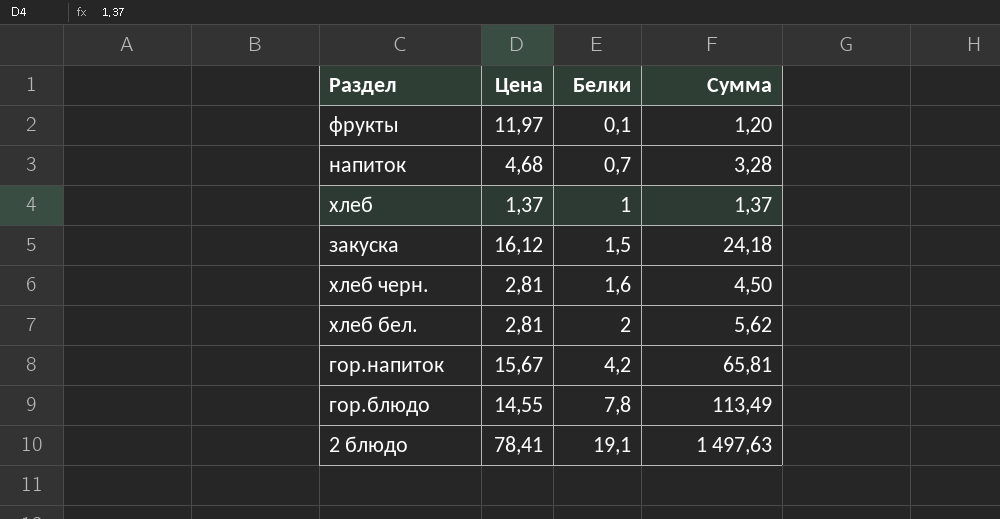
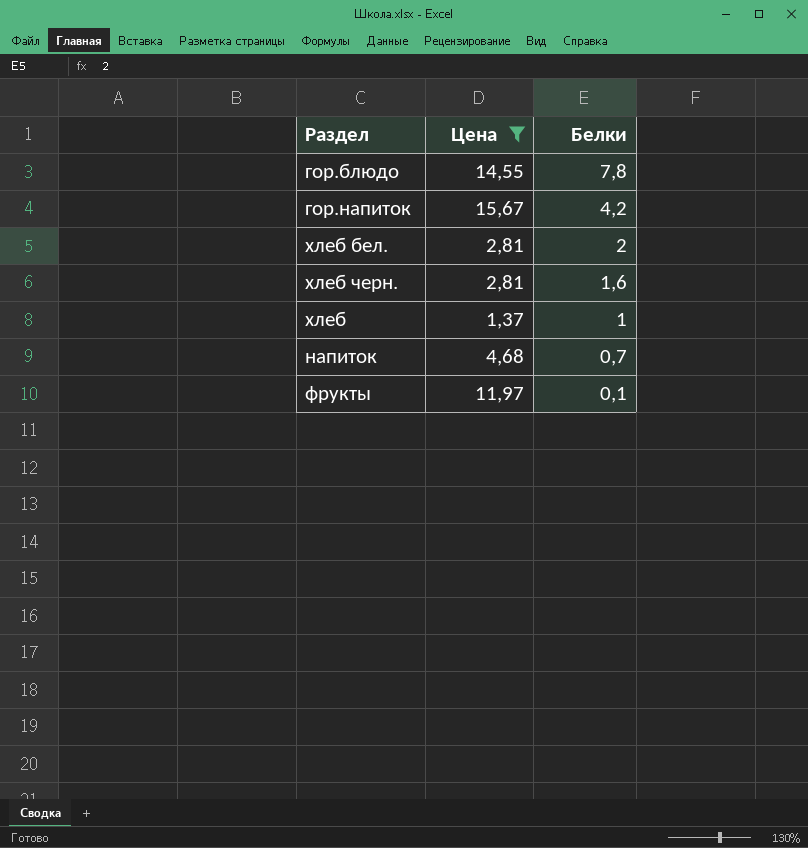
filter: none -> Цена <= 15,67
row order: Белки ascending -> Белки descending
column Сумма | formula: [Цена] * [Белки] -> none

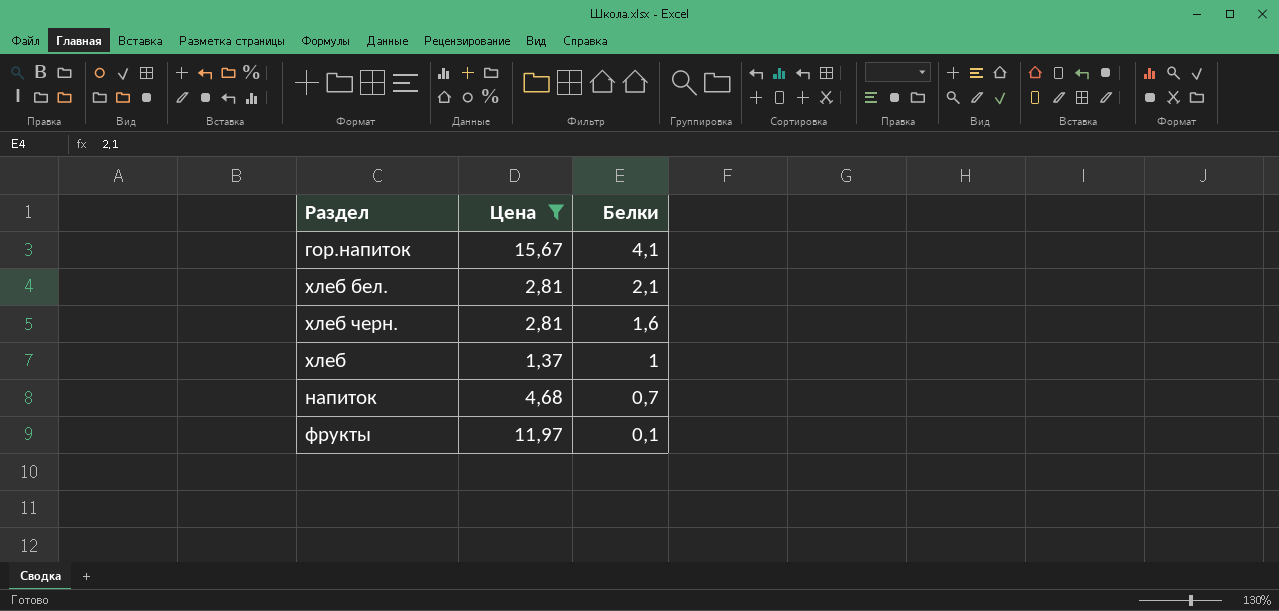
row гор.блюдо: 14,55 | 7,8 -> none
гор.напиток | Белки: 4,2 -> 4,1
хлеб бел. | Белки: 2 -> 2,1

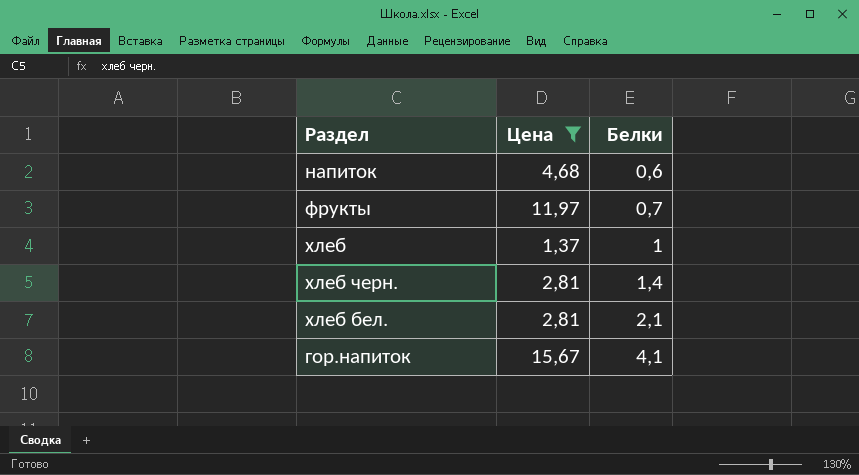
row order: Белки descending -> Белки ascending
напиток | Белки: 0,7 -> 0,6
фрукты | Белки: 0,1 -> 0,7
хлеб черн. | Белки: 1,6 -> 1,4

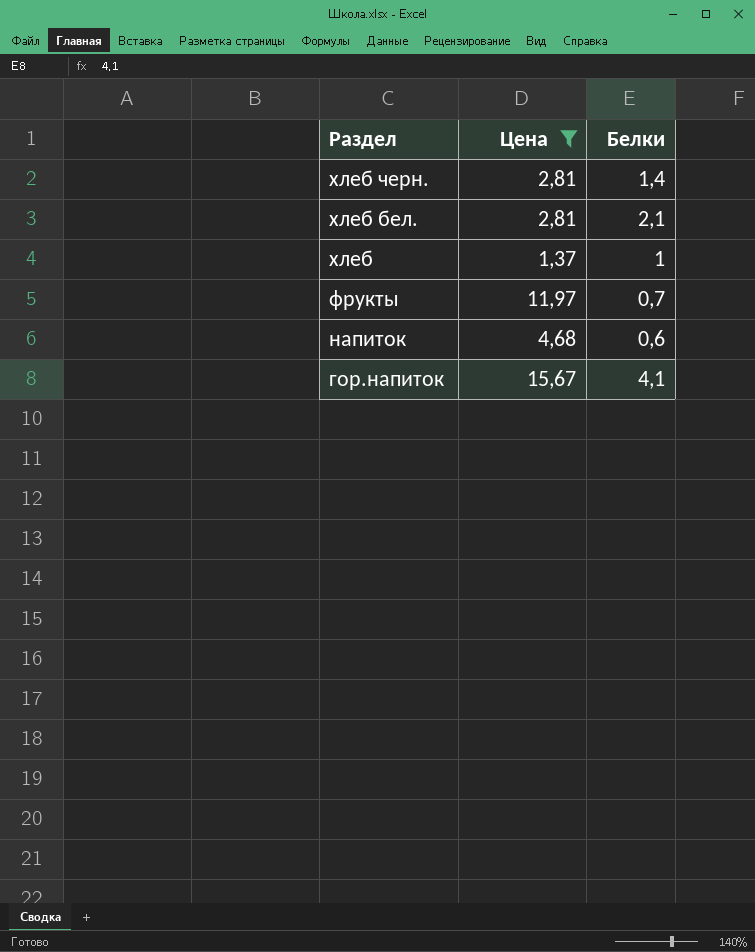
row order: Белки ascending -> Раздел descending

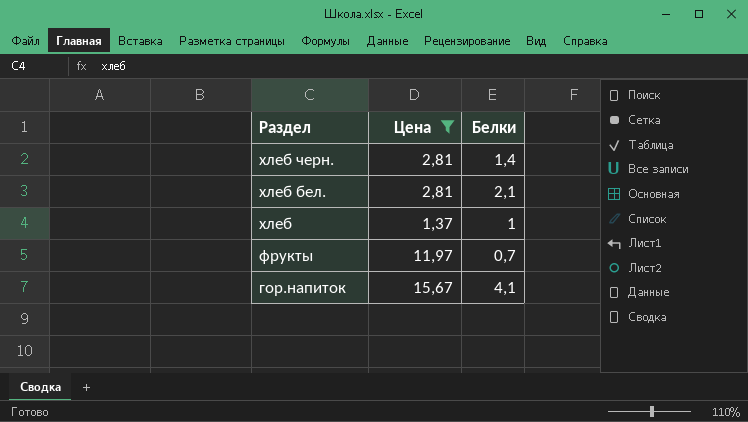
row напиток: 4,68 | 0,6 -> none

